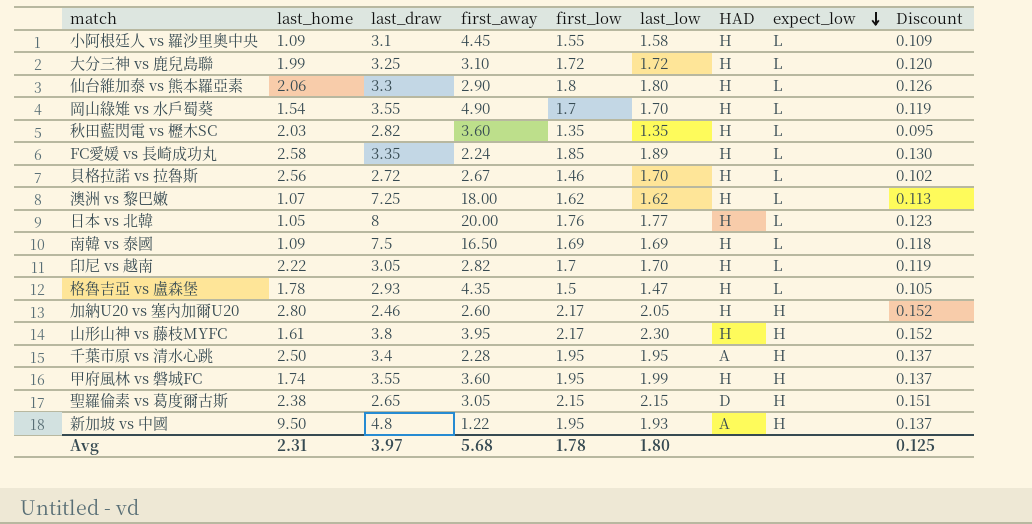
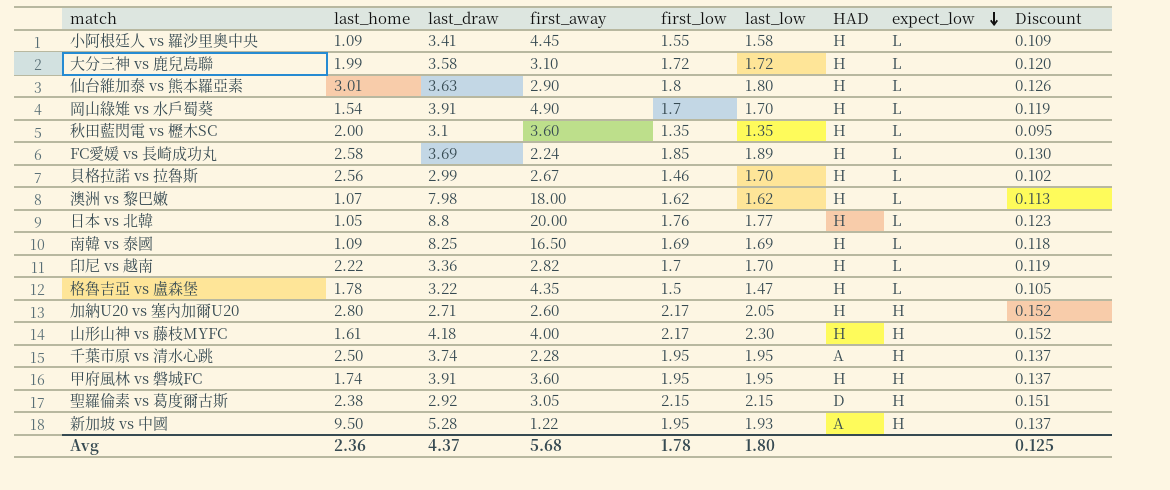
小阿根廷人 vs 羅沙里奧中央 | last_draw: 3.1 -> 3.41
大分三神 vs 鹿兒島聯 | last_draw: 3.25 -> 3.58
仙台維加泰 vs 熊本羅亞素 | last_home: 2.06 -> 3.01
仙台維加泰 vs 熊本羅亞素 | last_draw: 3.3 -> 3.63
岡山綠雉 vs 水戶蜀葵 | last_draw: 3.55 -> 3.91
秋田藍閃電 vs 櫪木SC | last_home: 2.03 -> 2.00
秋田藍閃電 vs 櫪木SC | last_draw: 2.82 -> 3.1
FC愛媛 vs 長崎成功丸 | last_draw: 3.35 -> 3.69
貝格拉諾 vs 拉魯斯 | last_draw: 2.72 -> 2.99
澳洲 vs 黎巴嫩 | last_draw: 7.25 -> 7.98
日本 vs 北韓 | last_draw: 8 -> 8.8
南韓 vs 泰國 | last_draw: 7.5 -> 8.25
印尼 vs 越南 | last_draw: 3.05 -> 3.36
格魯吉亞 vs 盧森堡 | last_draw: 2.93 -> 3.22
加納U20 vs 塞內加爾U20 | last_draw: 2.46 -> 2.71
山形山神 vs 藤枝MYFC | last_draw: 3.8 -> 4.18
山形山神 vs 藤枝MYFC | first_away: 3.95 -> 4.00
千葉市原 vs 清水心跳 | last_draw: 3.4 -> 3.74
甲府風林 vs 磐城FC | last_draw: 3.55 -> 3.91
甲府風林 vs 磐城FC | last_low: 1.99 -> 1.95
聖羅倫素 vs 葛度爾古斯 | last_draw: 2.65 -> 2.92
新加坡 vs 中國 | last_draw: 4.8 -> 5.28
Avg | last_home: 2.31 -> 2.36
Avg | last_draw: 3.97 -> 4.37

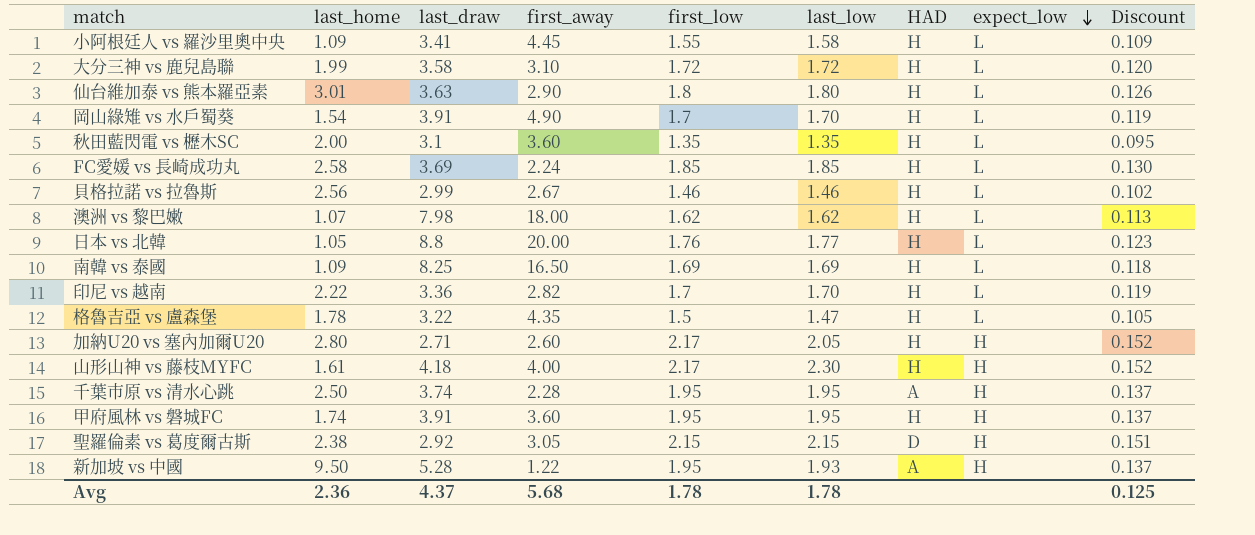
FC愛媛 vs 長崎成功丸 | last_low: 1.89 -> 1.85
貝格拉諾 vs 拉魯斯 | last_low: 1.70 -> 1.46
Avg | last_low: 1.80 -> 1.78

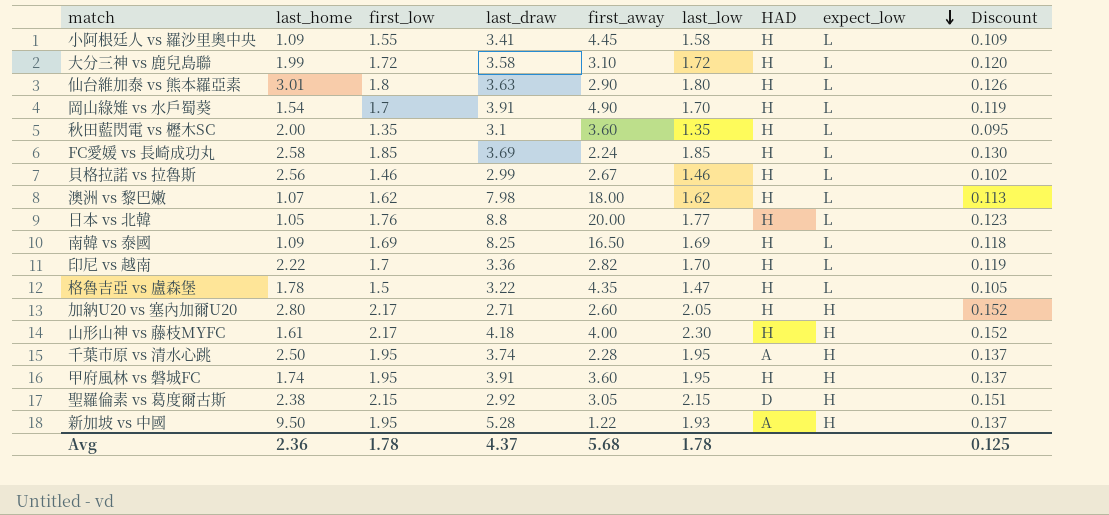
column first_low | position: 5 -> 3

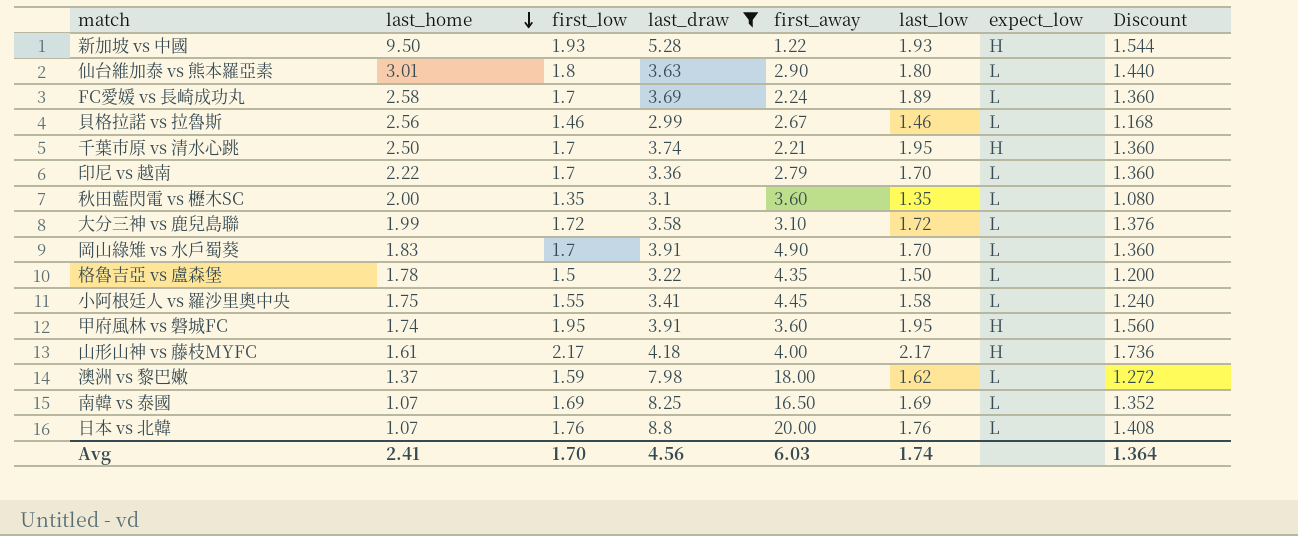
filter: none -> last_draw >= 2.99
row order: expect_low descending -> last_home descending
column HAD | position: 7 -> none
column Discount | formula: [first_low] * 0.07 -> [first_low] * 0.8
新加坡 vs 中國 | first_low: 1.95 -> 1.93
FC愛媛 vs 長崎成功丸 | first_low: 1.85 -> 1.7
FC愛媛 vs 長崎成功丸 | last_low: 1.85 -> 1.89
千葉市原 vs 清水心跳 | first_low: 1.95 -> 1.7
千葉市原 vs 清水心跳 | first_away: 2.28 -> 2.21
印尼 vs 越南 | first_away: 2.82 -> 2.79
岡山綠雉 vs 水戶蜀葵 | last_home: 1.54 -> 1.83
格魯吉亞 vs 盧森堡 | last_low: 1.47 -> 1.50
小阿根廷人 vs 羅沙里奧中央 | last_home: 1.09 -> 1.75
山形山神 vs 藤枝MYFC | last_low: 2.30 -> 2.17
澳洲 vs 黎巴嫩 | last_home: 1.07 -> 1.37
澳洲 vs 黎巴嫩 | first_low: 1.62 -> 1.59
南韓 vs 泰國 | last_home: 1.09 -> 1.07
日本 vs 北韓 | last_home: 1.05 -> 1.07
日本 vs 北韓 | last_low: 1.77 -> 1.76
Avg | last_home: 2.36 -> 2.41
Avg | first_low: 1.78 -> 1.70
Avg | last_draw: 4.37 -> 4.56
Avg | first_away: 5.68 -> 6.03
Avg | last_low: 1.78 -> 1.74
Avg | Discount: 0.125 -> 1.364

